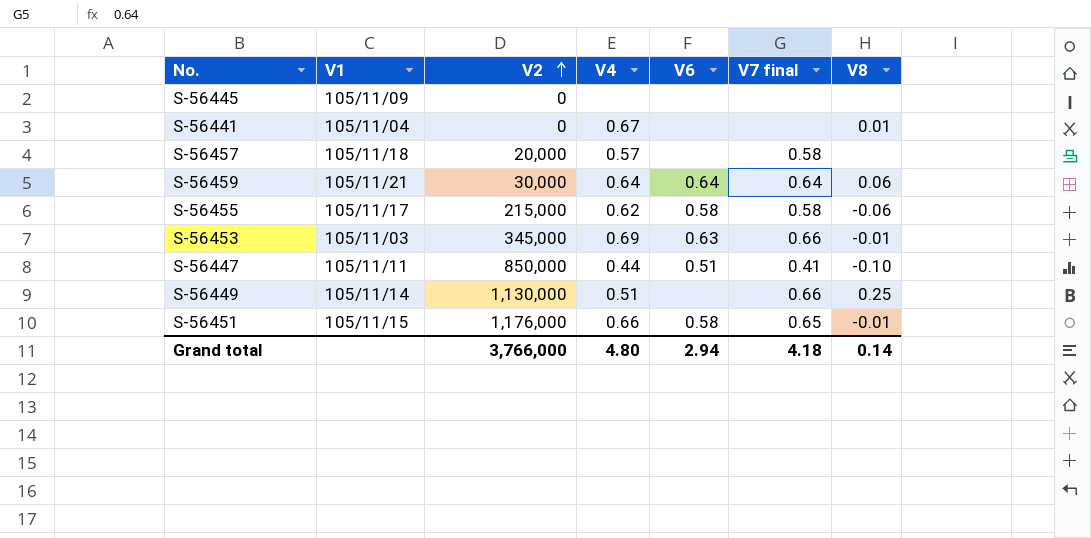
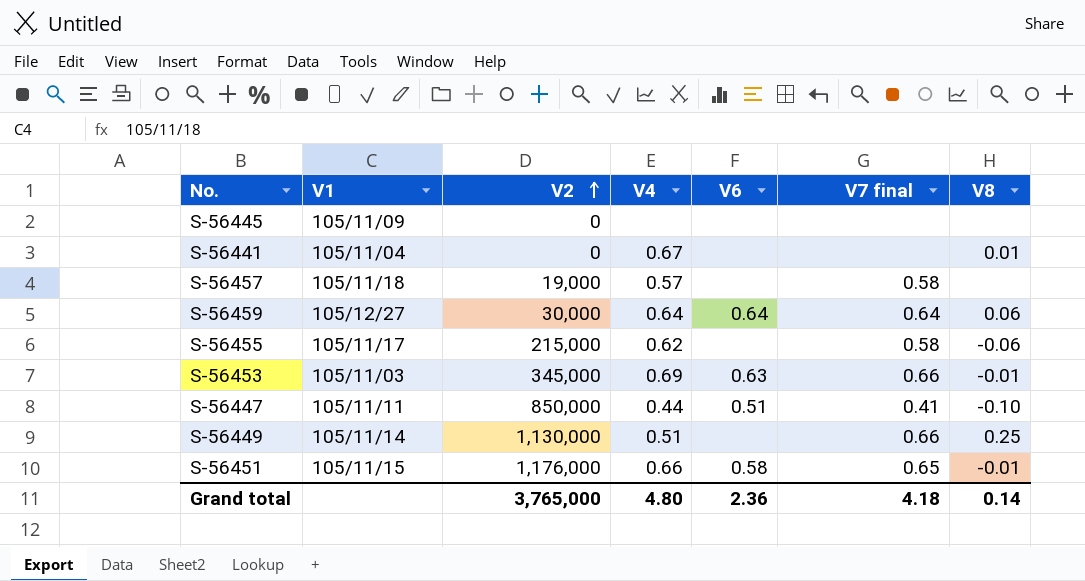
S-56457 | V2: 20,000 -> 19,000
S-56459 | V1: 105/11/21 -> 105/12/27
S-56455 | V6: 0.58 -> none
Grand total | V2: 3,766,000 -> 3,765,000
Grand total | V6: 2.94 -> 2.36

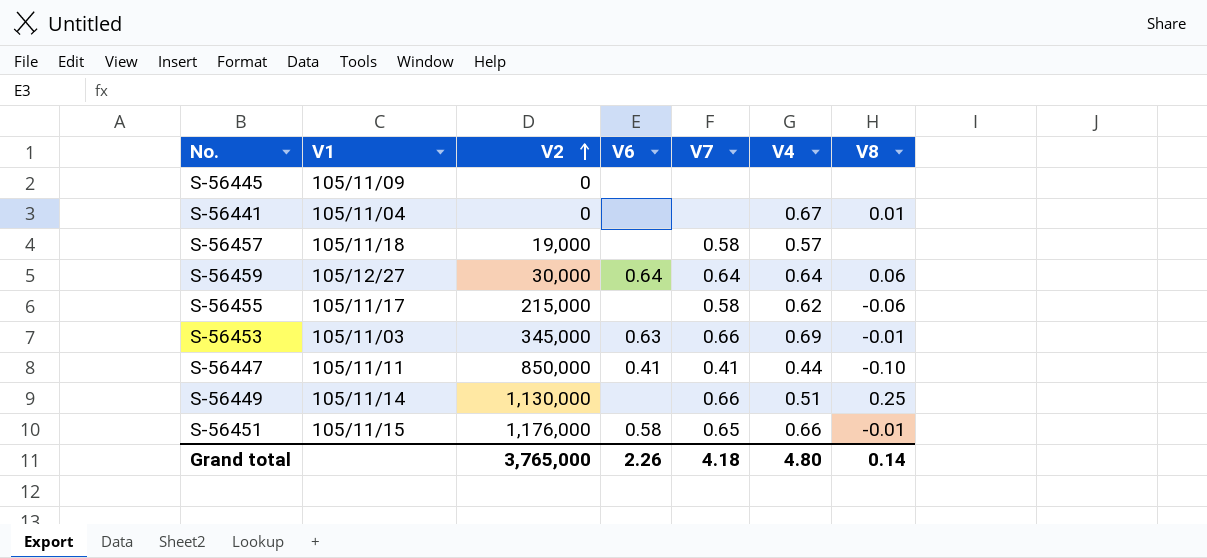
column name: V7 final -> V7
column V4 | position: 4 -> 6
S-56447 | V6: 0.51 -> 0.41
Grand total | V6: 2.36 -> 2.26

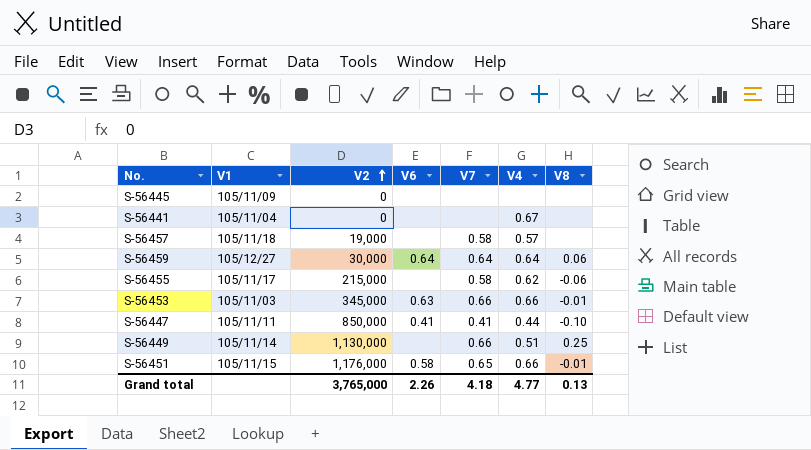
S-56441 | V8: 0.01 -> none
S-56453 | V4: 0.69 -> 0.66
Grand total | V4: 4.80 -> 4.77
Grand total | V8: 0.14 -> 0.13

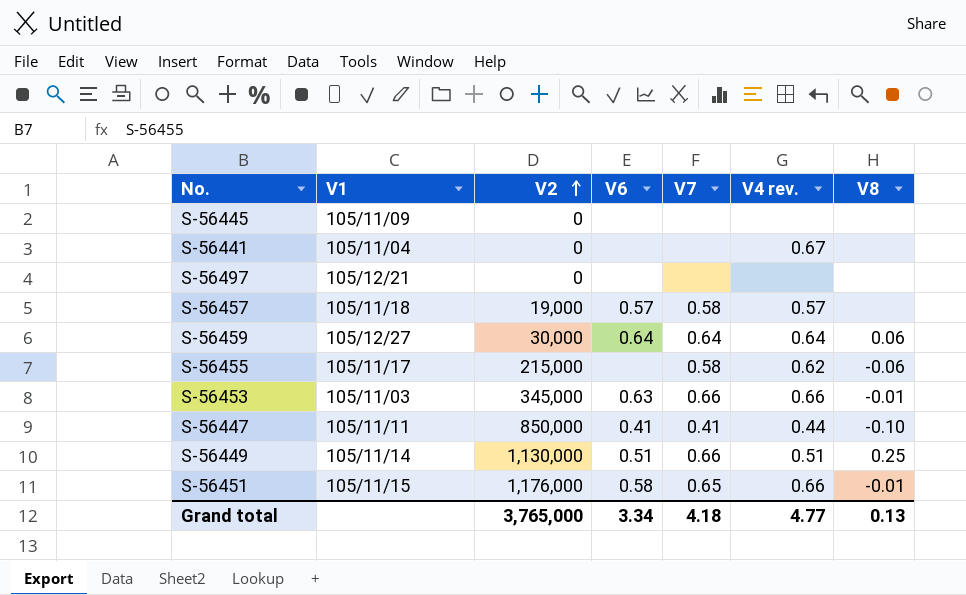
column name: V4 -> V4 rev.
row S-56497: none -> 105/12/21 | 0 | none | none | none | none
S-56457 | V6: none -> 0.57
S-56449 | V6: none -> 0.51
Grand total | V6: 2.26 -> 3.34

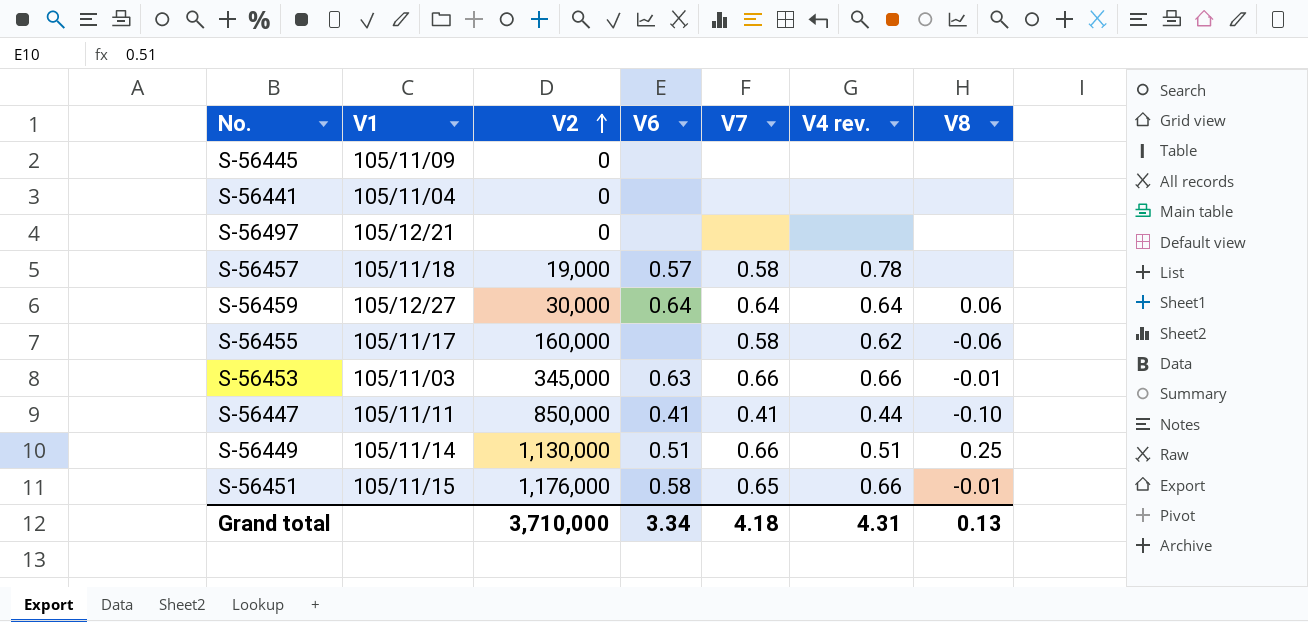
S-56441 | V4 rev.: 0.67 -> none
S-56457 | V4 rev.: 0.57 -> 0.78
S-56455 | V2: 215,000 -> 160,000
Grand total | V2: 3,765,000 -> 3,710,000
Grand total | V4 rev.: 4.77 -> 4.31

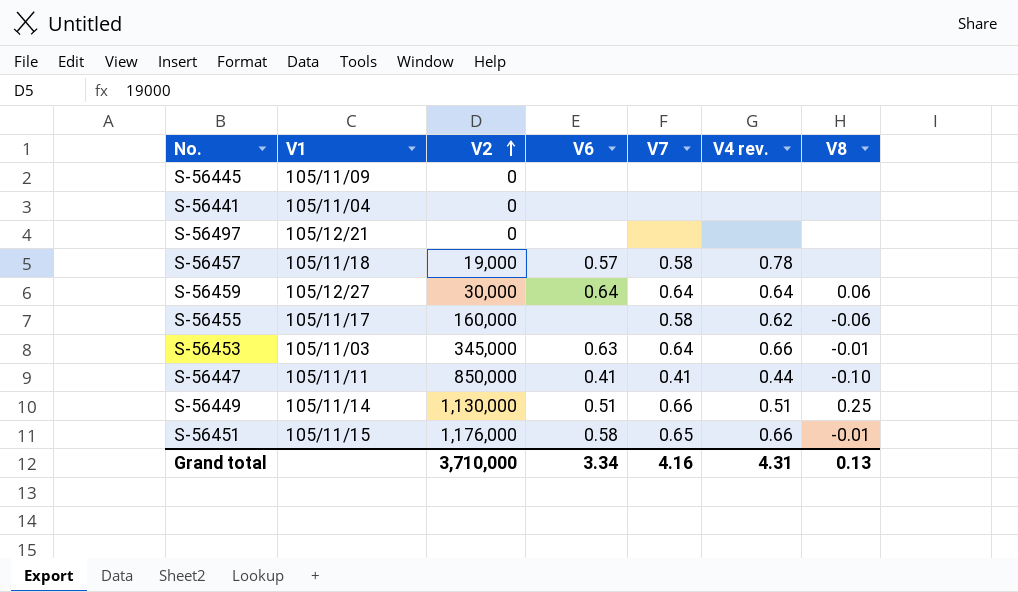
S-56453 | V7: 0.66 -> 0.64
Grand total | V7: 4.18 -> 4.16

